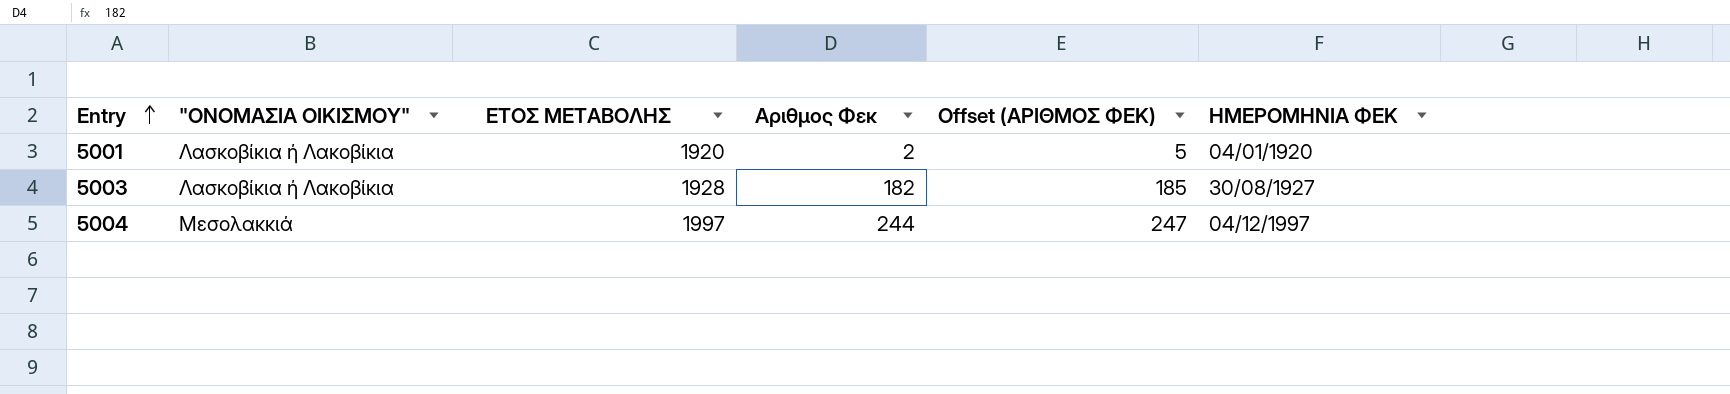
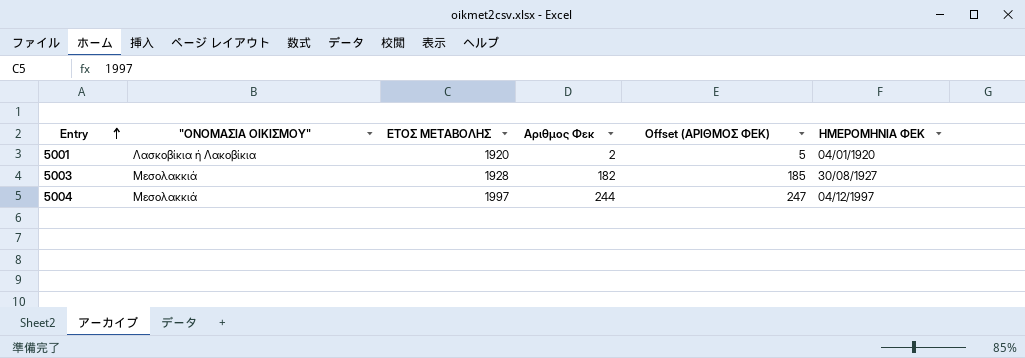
5003 | "ΟΝΟΜΑΣΙΑ ΟΙΚΙΣΜΟΥ": Λασκοβίκια ή Λακοβίκια -> Μεσολακκιά

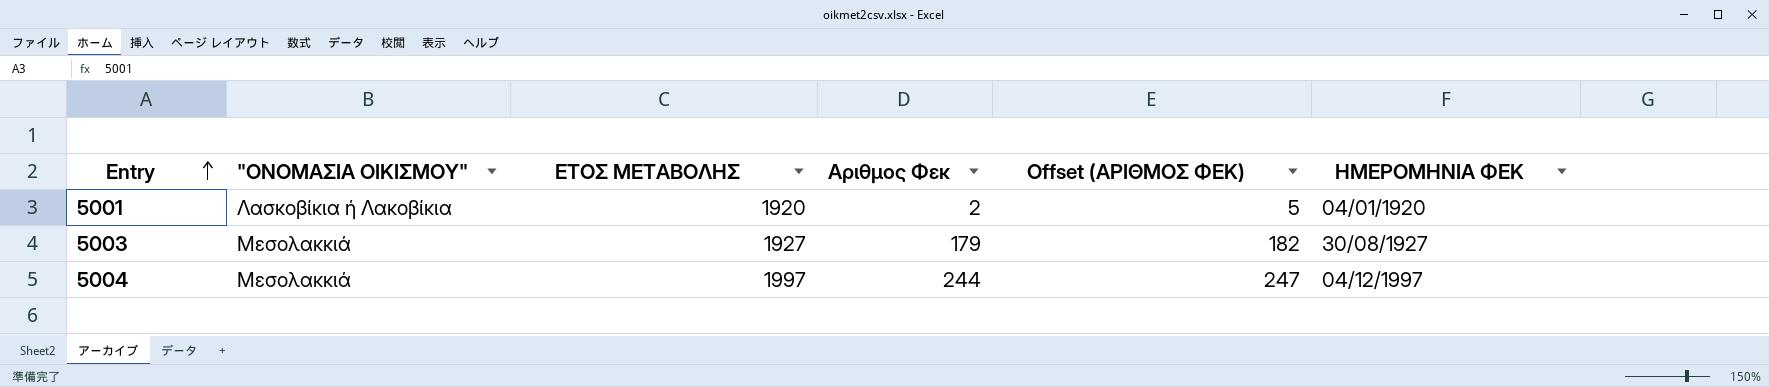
5003 | ΕΤΟΣ ΜΕΤΑΒΟΛΗΣ: 1928 -> 1927
5003 | Αριθμος Φεκ: 182 -> 179
5003 | Offset (ΑΡΙΘΜΟΣ ΦΕΚ): 185 -> 182

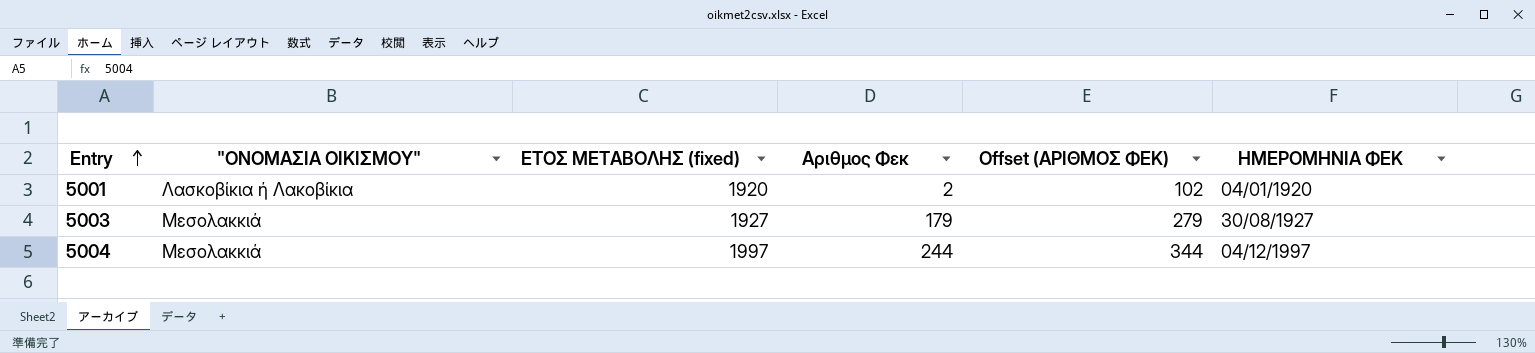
column name: ΕΤΟΣ ΜΕΤΑΒΟΛΗΣ -> ΕΤΟΣ ΜΕΤΑΒΟΛΗΣ (fixed)
column Offset (ΑΡΙΘΜΟΣ ΦΕΚ) | formula: [Αριθμος Φεκ] + 3 -> [Αριθμος Φεκ] + 100

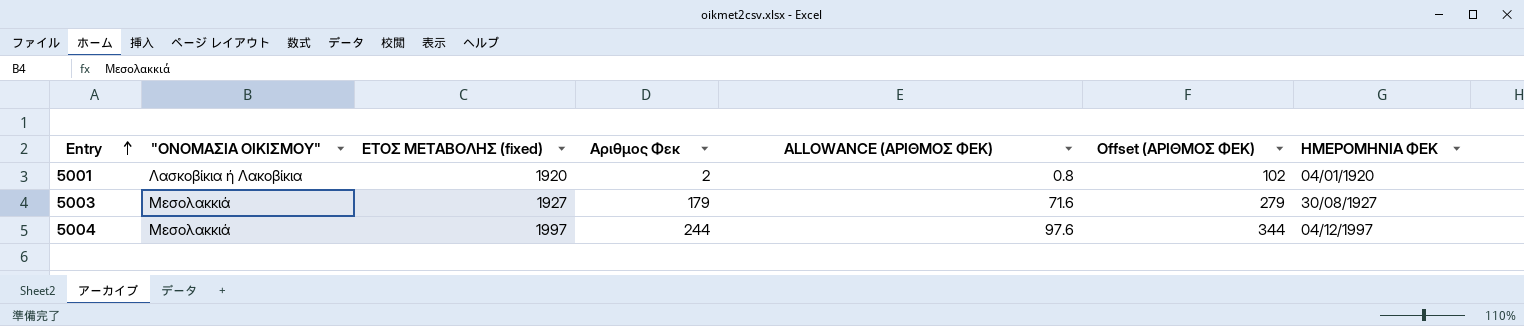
column ALLOWANCE (ΑΡΙΘΜΟΣ ΦΕΚ) | formula: none -> [Αριθμος Φεκ] * 0.4

